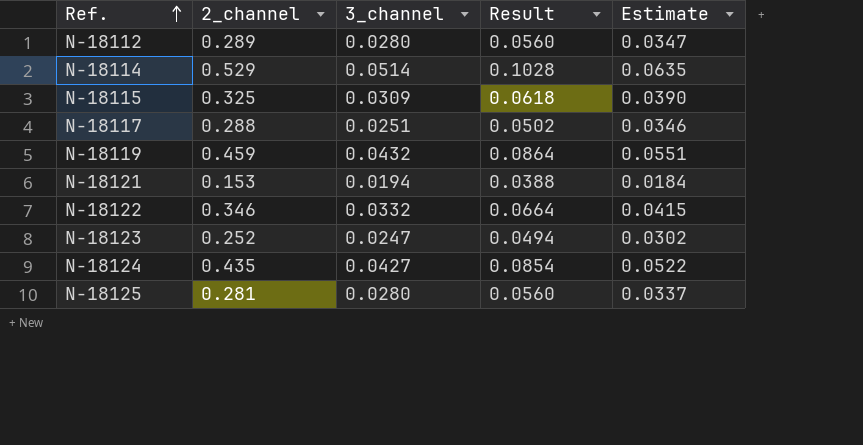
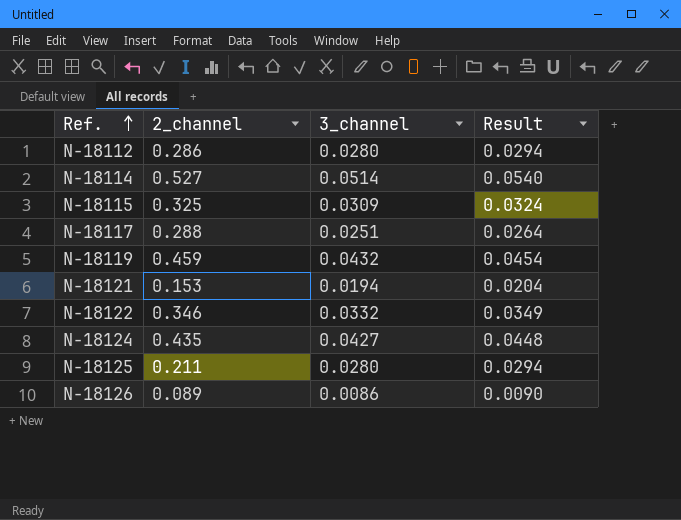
column Estimate | formula: [2_channel] * 0.12 -> none
column Result | formula: [3_channel] * 2 -> [3_channel] * 1.05
row N-18123: 0.252 | 0.0247 | 0.0494 | 0.0302 -> none
N-18112 | 2_channel: 0.289 -> 0.286
N-18114 | 2_channel: 0.529 -> 0.527
N-18125 | 2_channel: 0.281 -> 0.211
row N-18126: none -> 0.089 | 0.0086 | 0.0090

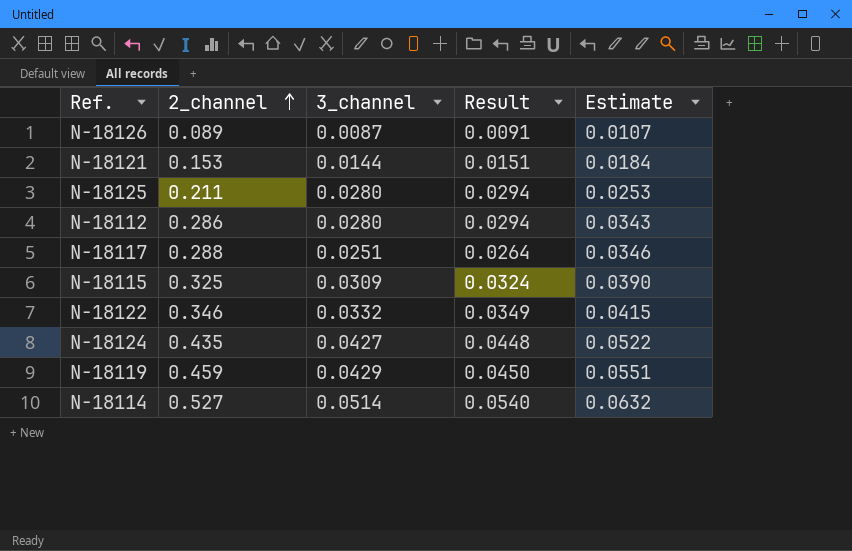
row order: Ref. ascending -> 2_channel ascending
column Estimate | formula: none -> [2_channel] * 0.12
N-18126 | 3_channel: 0.0086 -> 0.0087
N-18126 | Result: 0.0090 -> 0.0091
N-18121 | 3_channel: 0.0194 -> 0.0144
N-18121 | Result: 0.0204 -> 0.0151
N-18119 | 3_channel: 0.0432 -> 0.0429
N-18119 | Result: 0.0454 -> 0.0450

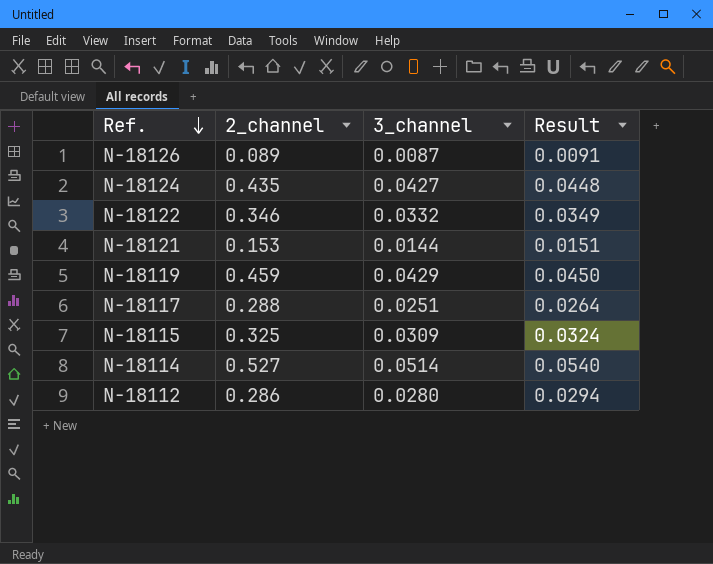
row order: 2_channel ascending -> Ref. descending
column Estimate | formula: [2_channel] * 0.12 -> none
row N-18125: 0.211 | 0.0280 | 0.0294 | 0.0253 -> none

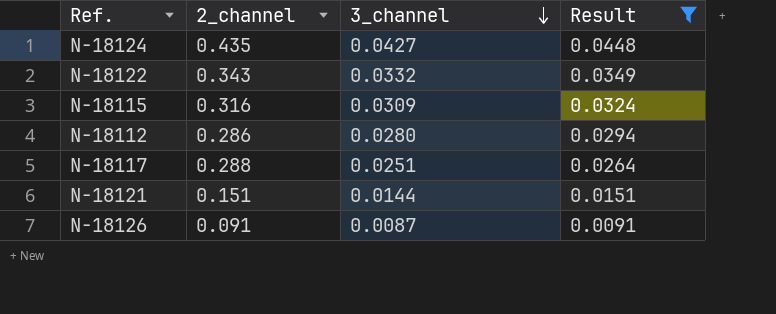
filter: none -> Result <= 0.0448
row order: Ref. descending -> 3_channel descending
N-18122 | 2_channel: 0.346 -> 0.343
N-18115 | 2_channel: 0.325 -> 0.316
N-18121 | 2_channel: 0.153 -> 0.151
N-18126 | 2_channel: 0.089 -> 0.091

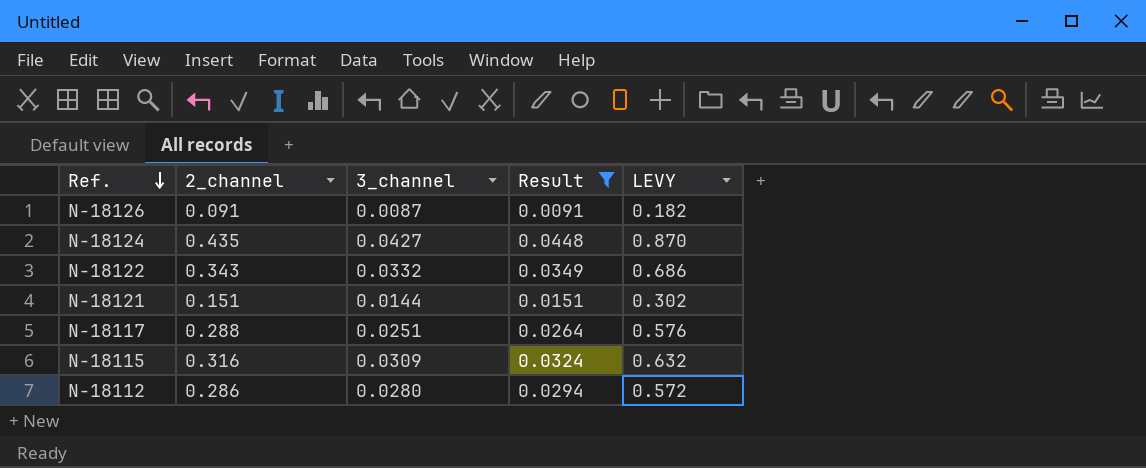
row order: 3_channel descending -> Ref. descending
column LEVY | formula: none -> [2_channel] * 2

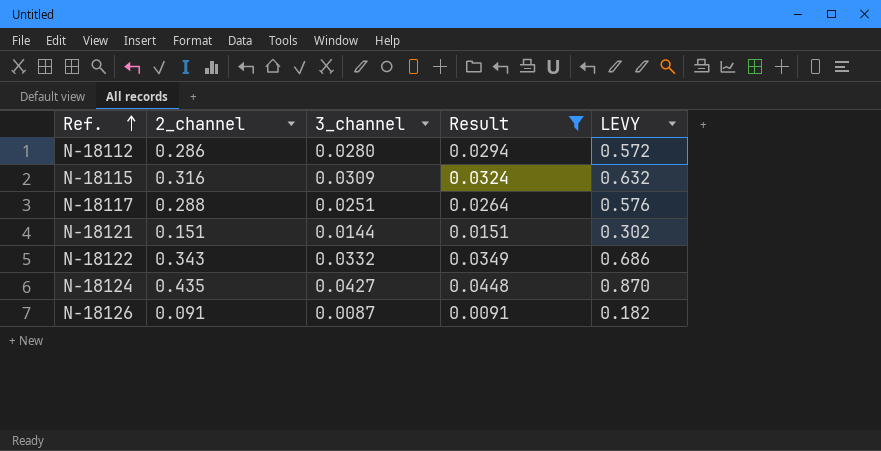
row order: Ref. descending -> Ref. ascending

